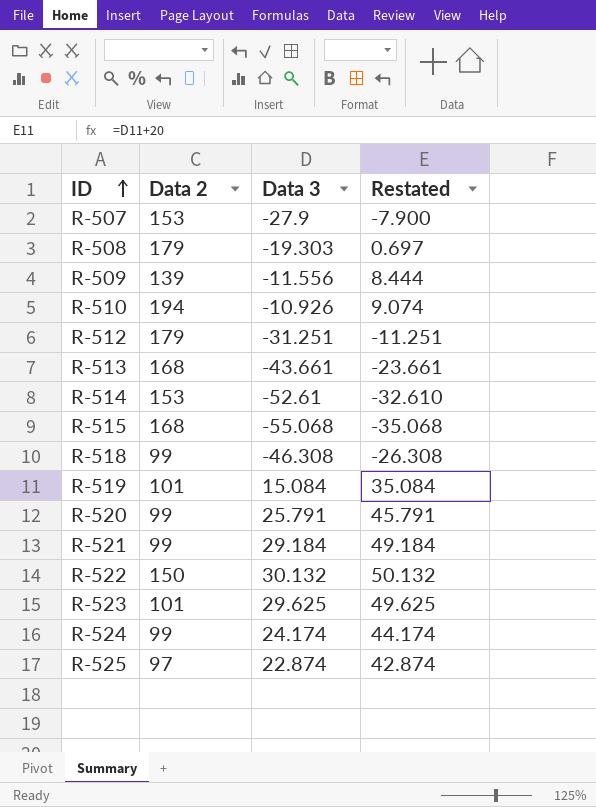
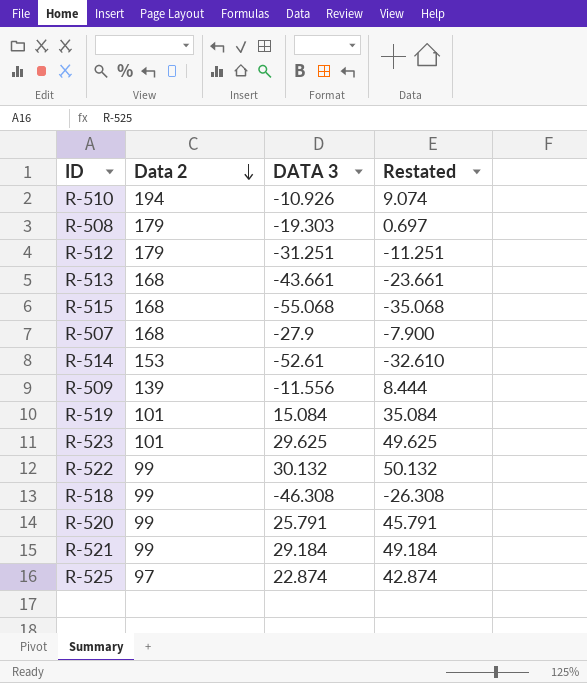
row order: ID ascending -> Data 2 descending
column name: Data 3 -> DATA 3
row R-524: 99 | 24.174 | 44.174 -> none
R-507 | Data 2: 153 -> 168
R-522 | Data 2: 150 -> 99

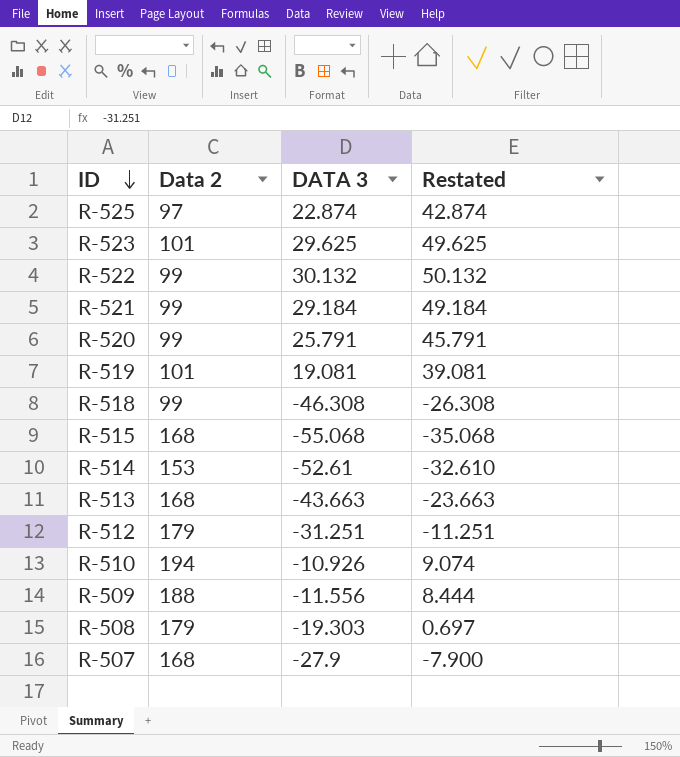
row order: Data 2 descending -> ID descending
R-519 | DATA 3: 15.084 -> 19.081
R-519 | Restated: 35.084 -> 39.081
R-513 | DATA 3: -43.661 -> -43.663
R-513 | Restated: -23.661 -> -23.663
R-509 | Data 2: 139 -> 188

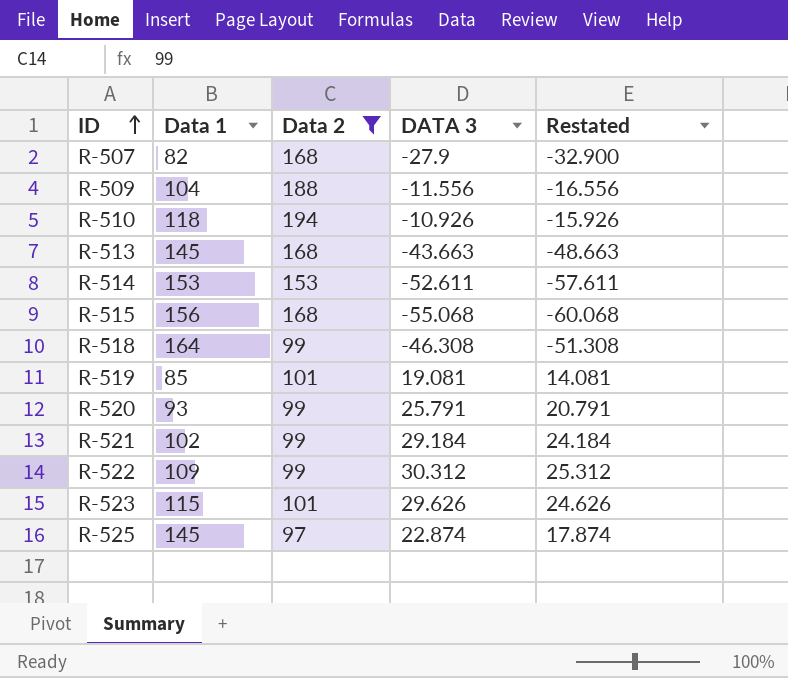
filter: none -> Data 2 != 179
row order: ID descending -> ID ascending
column Data 1 | position: none -> 2
column Restated | formula: [DATA 3] + 20 -> [DATA 3] - 5
R-514 | DATA 3: -52.61 -> -52.611
R-522 | DATA 3: 30.132 -> 30.312
R-523 | DATA 3: 29.625 -> 29.626

